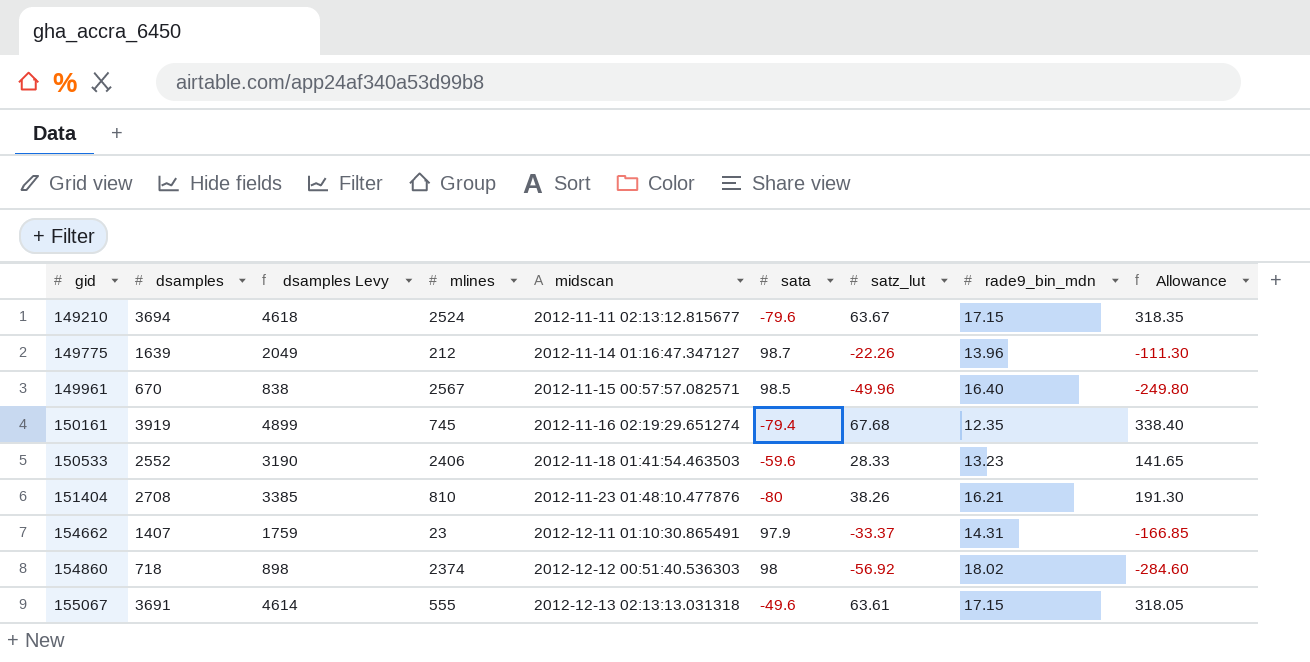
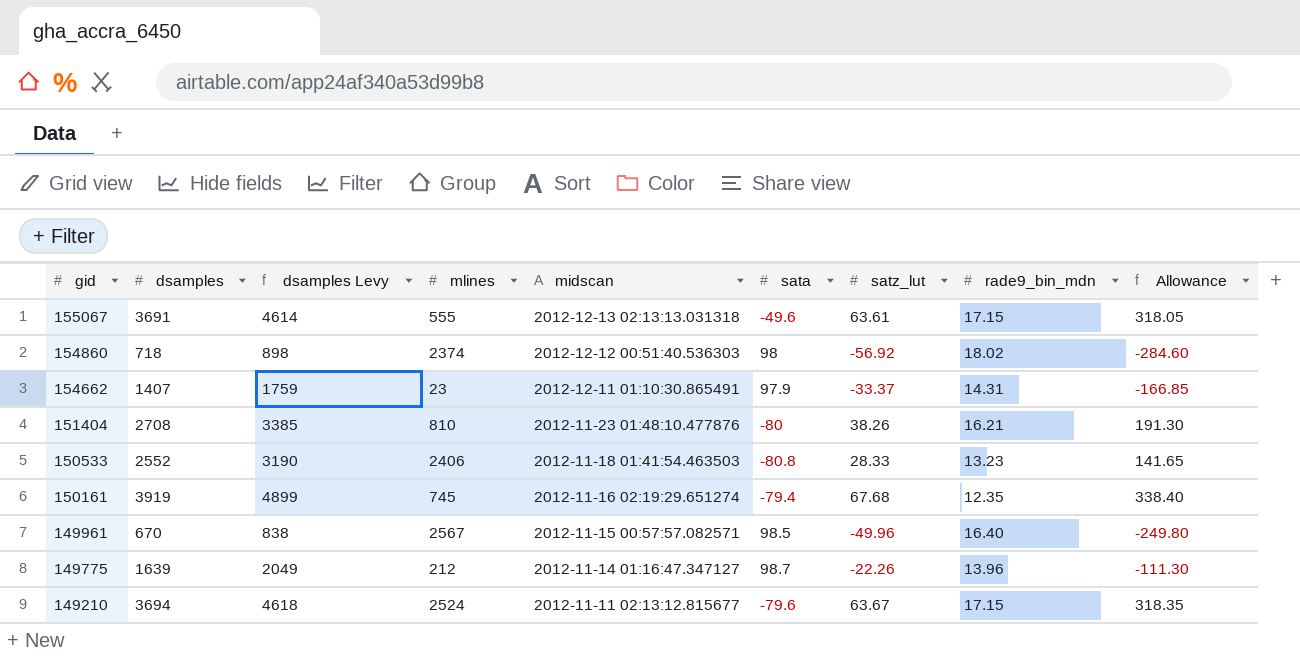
row order: gid ascending -> gid descending
150533 | sata: -59.6 -> -80.8

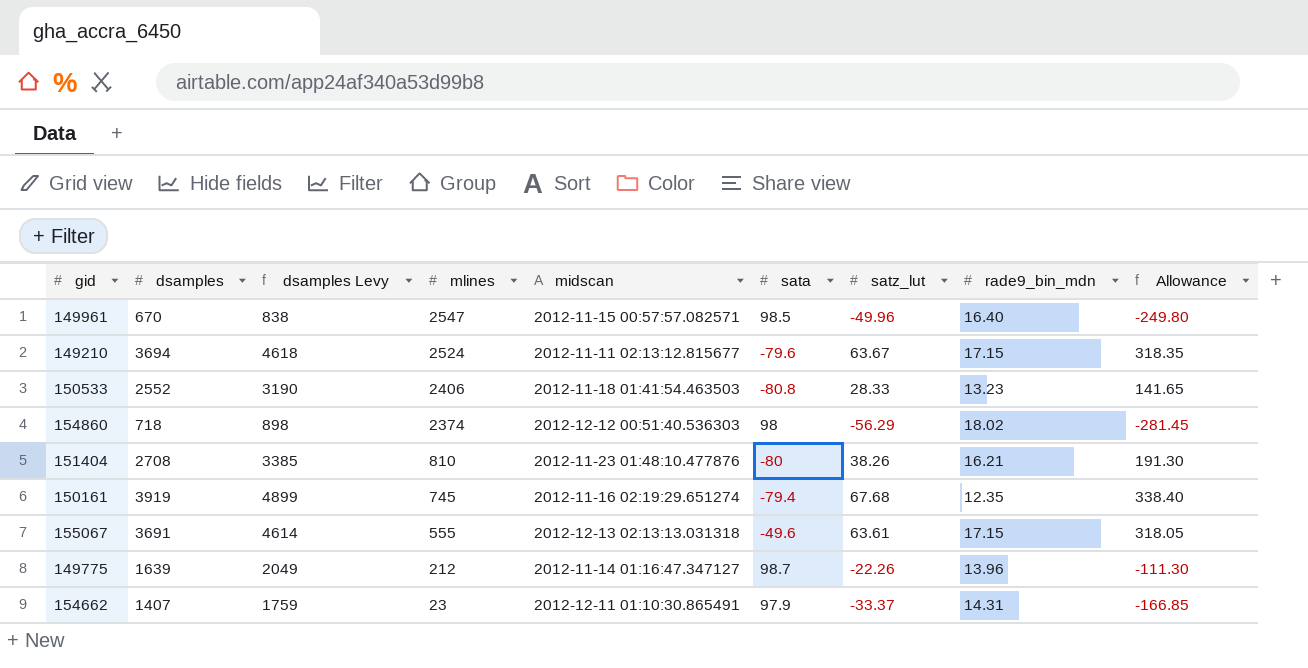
row order: gid descending -> mlines descending
149961 | mlines: 2567 -> 2547
154860 | satz_lut: -56.92 -> -56.29
154860 | Allowance: -284.60 -> -281.45

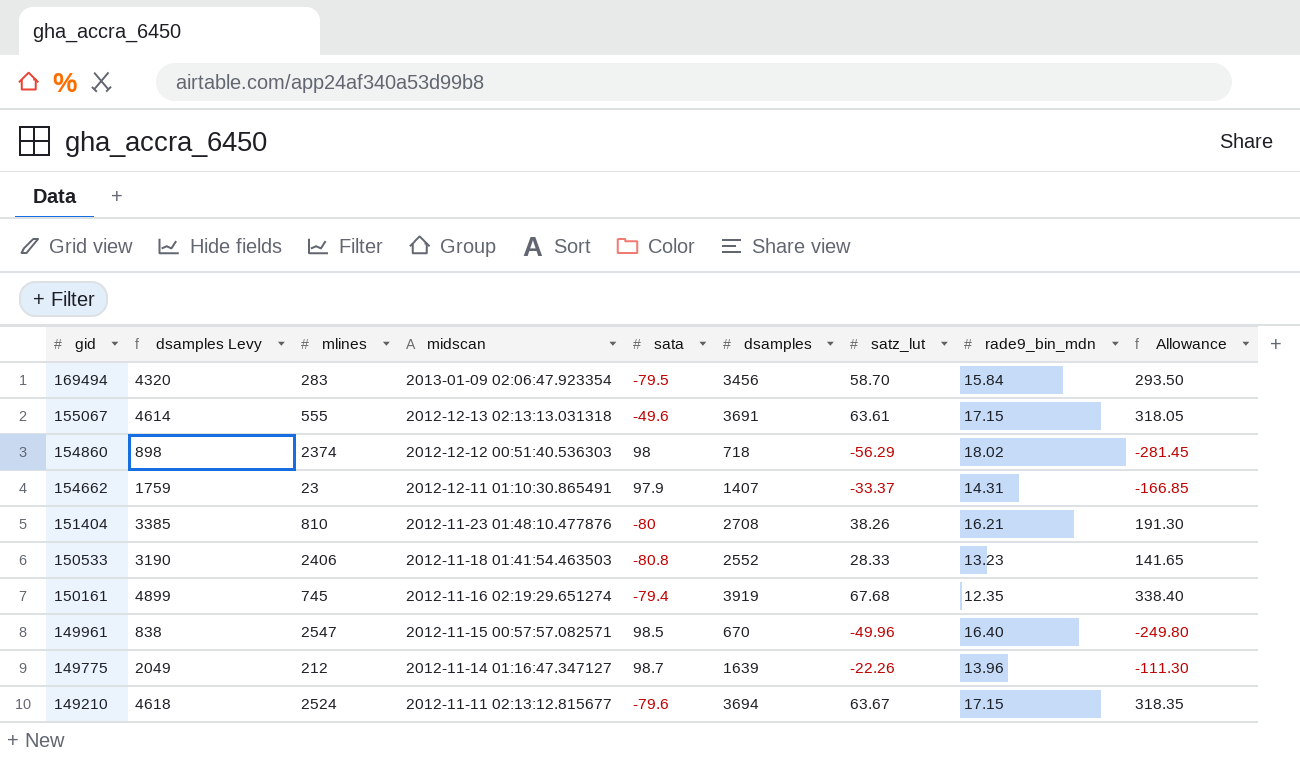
row order: mlines descending -> gid descending
column dsamples | position: 2 -> 6
row 169494: none -> 4320 | 283 | 2013-01-09 02:06:47.923354 | -79.5 | 3456 | 58.70 | 15.84 | 293.50

